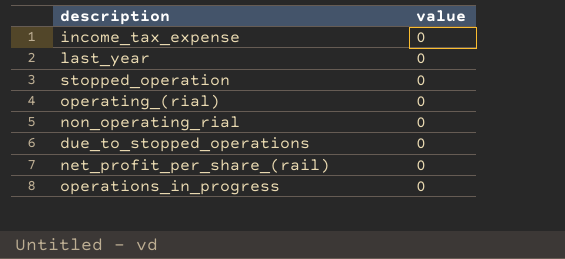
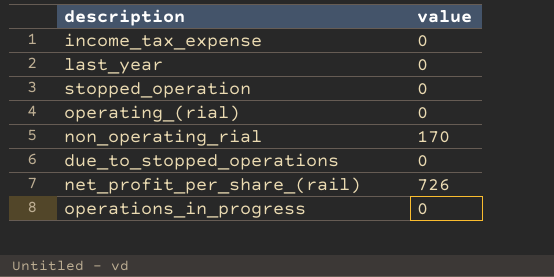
non_operating_rial | value: 0 -> 170
net_profit_per_share_(rail) | value: 0 -> 726

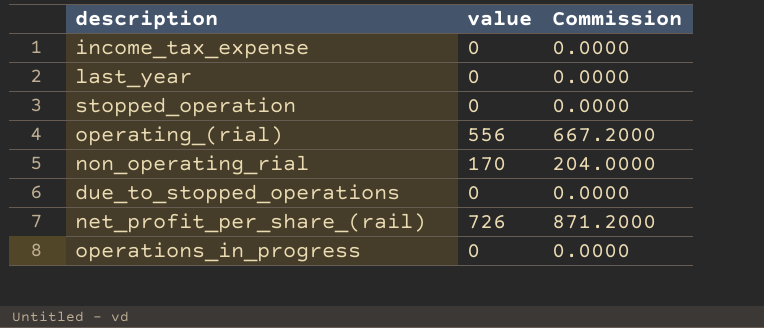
column Commission | formula: none -> [value] * 1.2
operating_(rial) | value: 0 -> 556

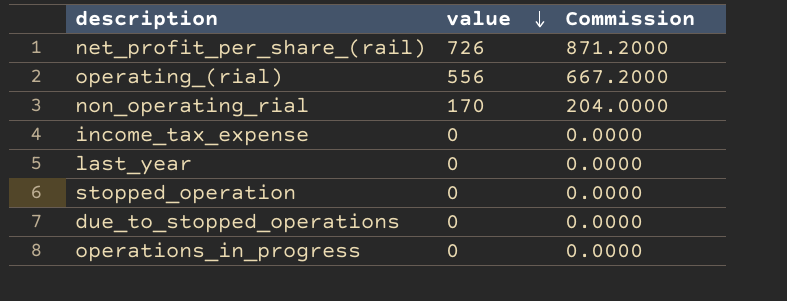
row order: none -> value descending

